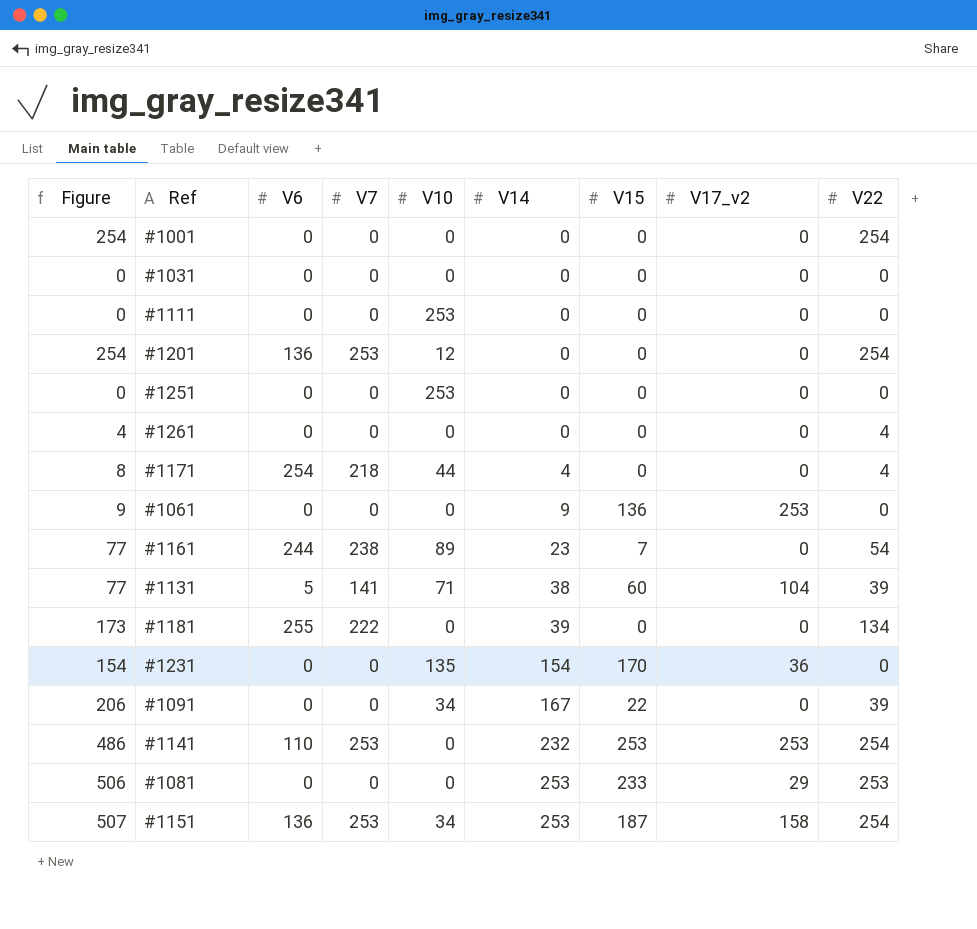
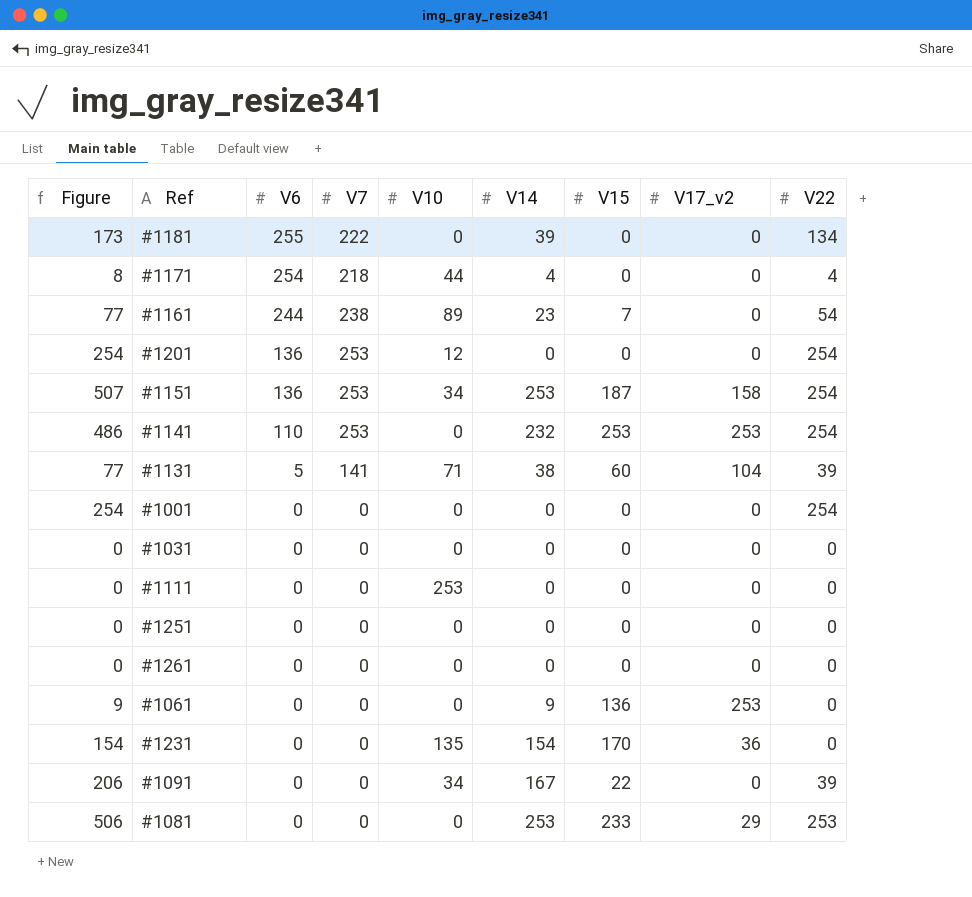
row order: V14 ascending -> V6 descending
#1251 | V10: 253 -> 0
#1261 | Figure: 4 -> 0
#1261 | V22: 4 -> 0

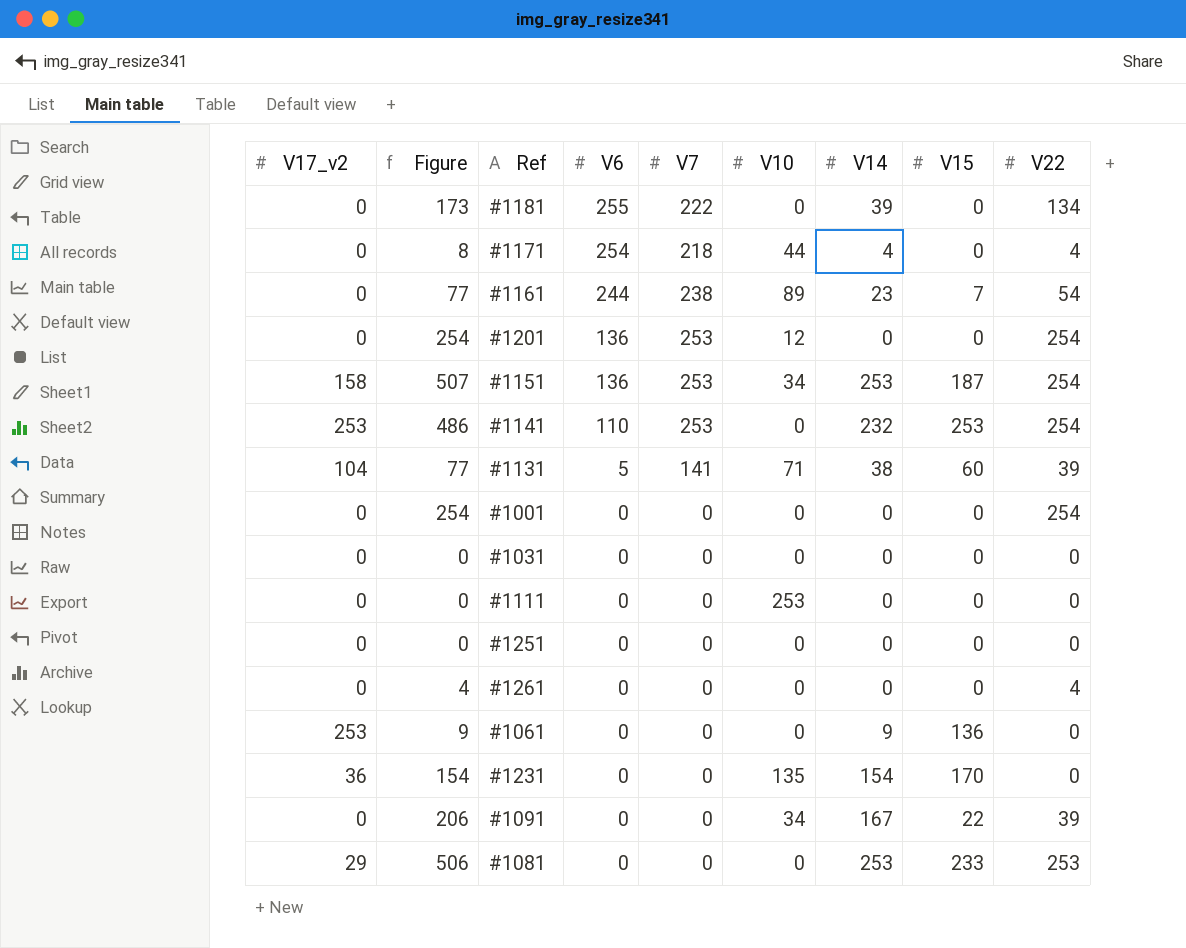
column V17_v2 | position: 8 -> 1
#1261 | Figure: 0 -> 4
#1261 | V22: 0 -> 4

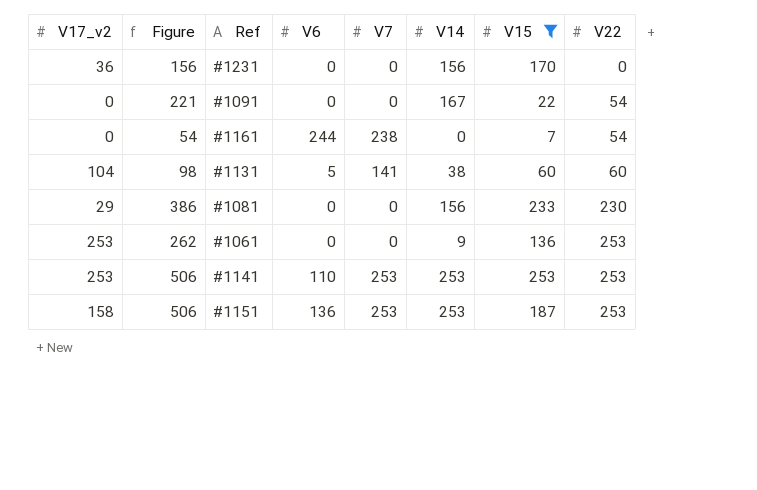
filter: none -> V15 != 0
row order: V6 descending -> V22 ascending
column V10 | position: 6 -> none
#1231 | Figure: 154 -> 156
#1231 | V14: 154 -> 156
#1091 | Figure: 206 -> 221
#1091 | V22: 39 -> 54
#1161 | Figure: 77 -> 54
#1161 | V14: 23 -> 0
#1131 | Figure: 77 -> 98
#1131 | V22: 39 -> 60
#1081 | Figure: 506 -> 386
#1081 | V14: 253 -> 156
#1081 | V22: 253 -> 230
#1061 | Figure: 9 -> 262
#1061 | V22: 0 -> 253
#1141 | Figure: 486 -> 506
#1141 | V14: 232 -> 253
#1141 | V22: 254 -> 253
#1151 | Figure: 507 -> 506
#1151 | V22: 254 -> 253

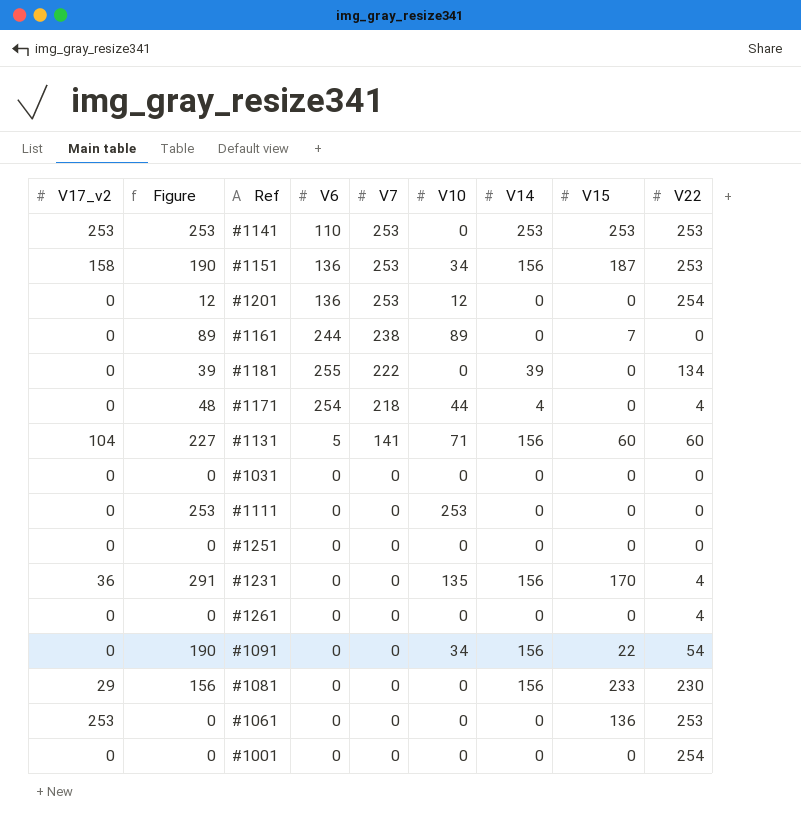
filter: V15 != 0 -> none
row order: V22 ascending -> V7 descending
column Figure | formula: [V14] + [V22] -> [V10] + [V14]
column V10 | position: none -> 6
#1151 | V14: 253 -> 156
#1161 | V22: 54 -> 0
#1131 | V14: 38 -> 156
#1231 | V22: 0 -> 4
#1091 | V14: 167 -> 156
#1061 | V14: 9 -> 0

